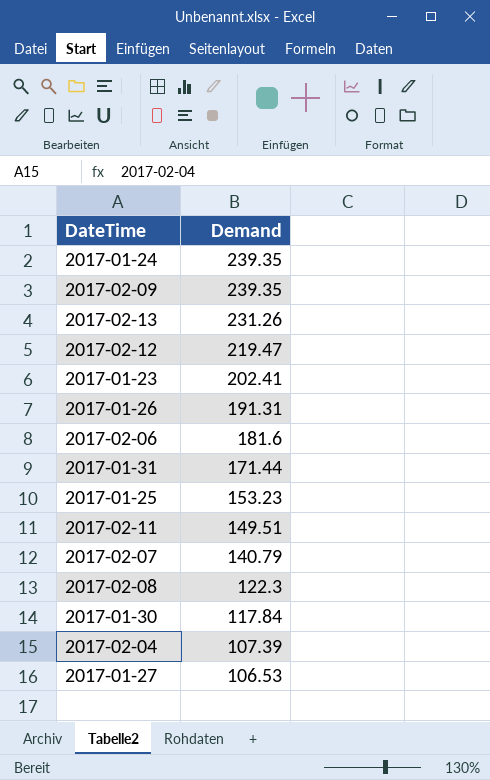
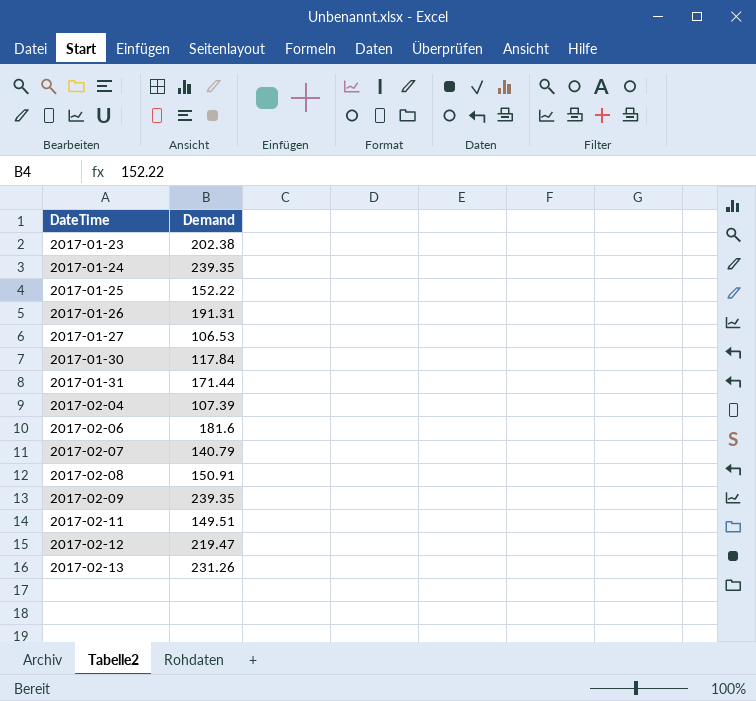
row order: Demand descending -> DateTime ascending
2017-01-23 | Demand: 202.41 -> 202.38
2017-01-25 | Demand: 153.23 -> 152.22
2017-02-08 | Demand: 122.3 -> 150.91

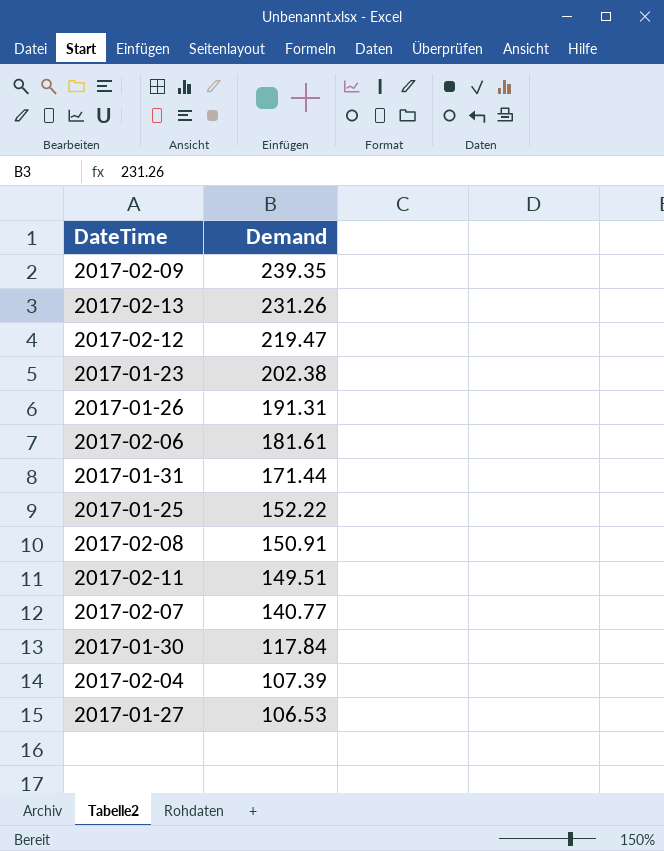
row order: DateTime ascending -> Demand descending
row 2017-01-24: 239.35 -> none
2017-02-06 | Demand: 181.6 -> 181.61
2017-02-07 | Demand: 140.79 -> 140.77

